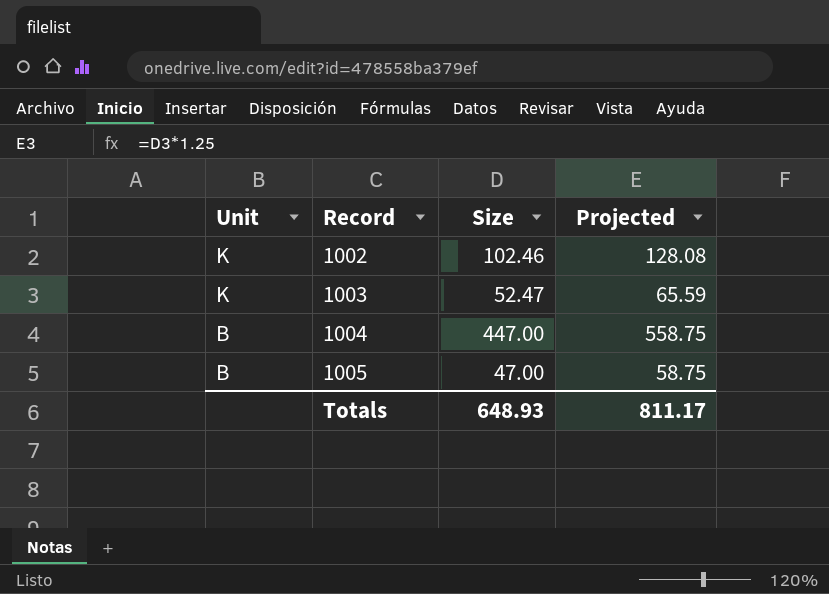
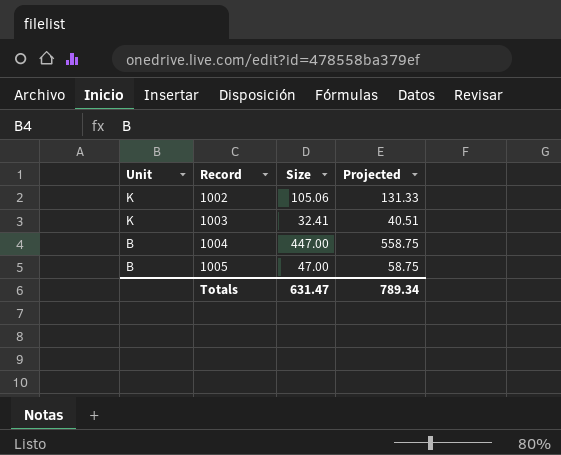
1002 | Size: 102.46 -> 105.06
1002 | Projected: 128.08 -> 131.33
1003 | Size: 52.47 -> 32.41
1003 | Projected: 65.59 -> 40.51
Totals | Size: 648.93 -> 631.47
Totals | Projected: 811.17 -> 789.34

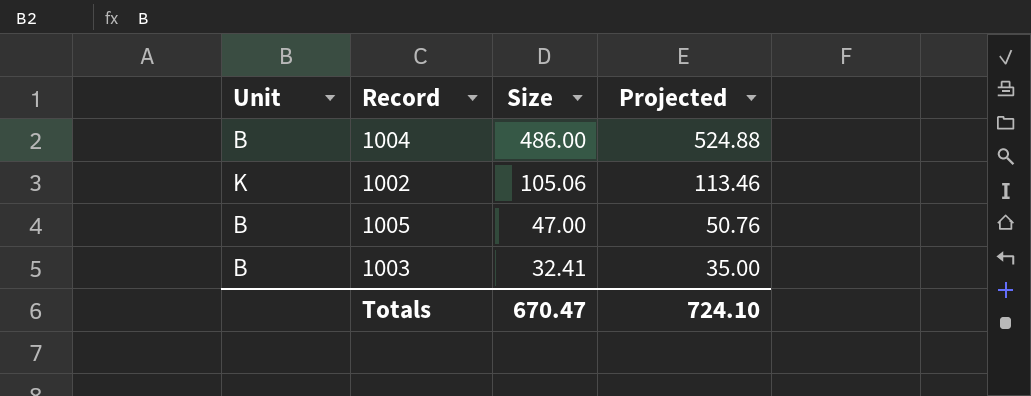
row order: Unit descending -> Size descending
column Projected | formula: [Size] * 1.25 -> [Size] * 1.08
1004 | Size: 447.00 -> 486.00
1003 | Unit: K -> B
Totals | Size: 631.47 -> 670.47
Totals | Projected: 789.34 -> 724.10

